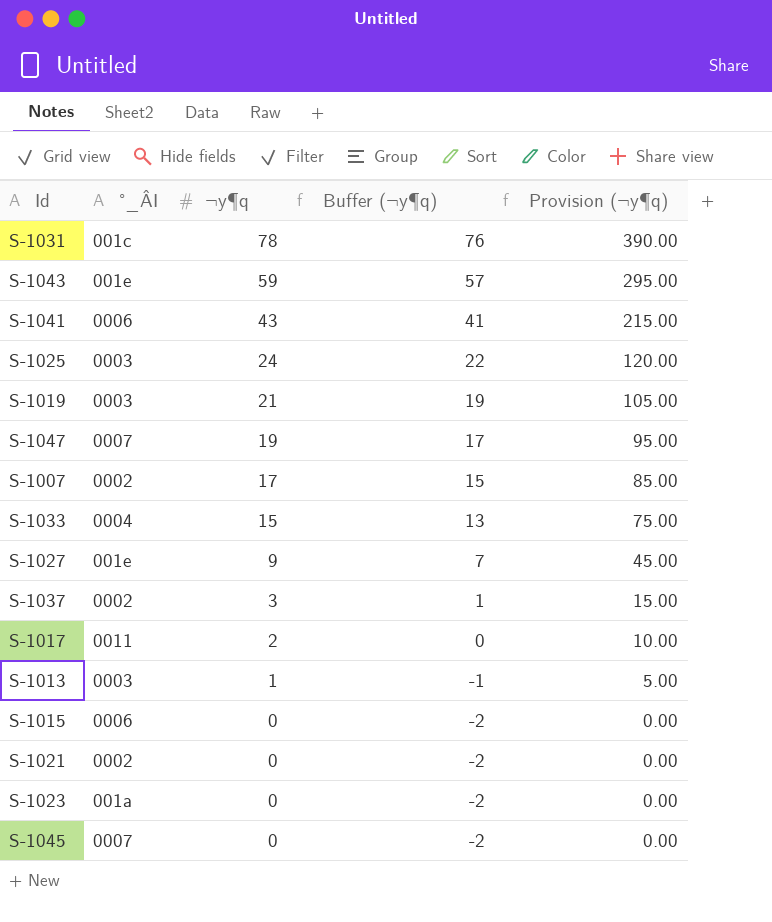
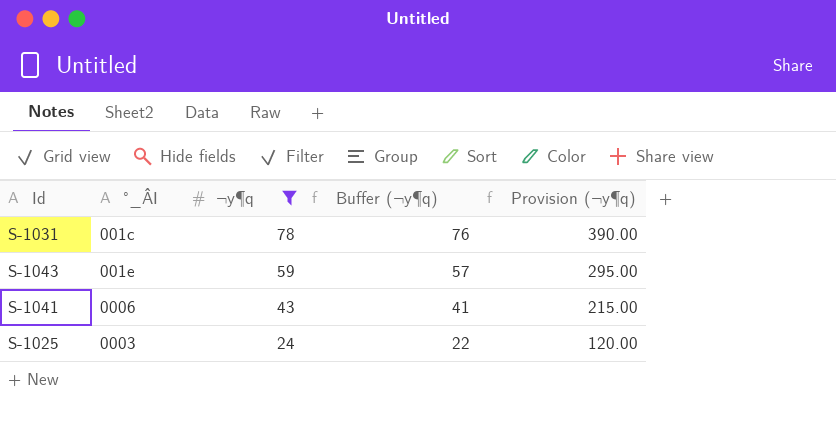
filter: none -> ¬y¶q >= 24

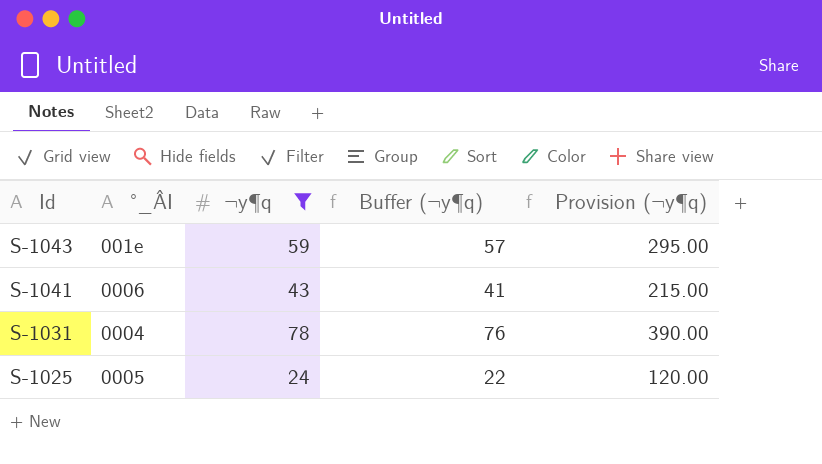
row order: ¬y¶q descending -> Id descending
S-1031 | °_ÂI: 001c -> 0004
S-1025 | °_ÂI: 0003 -> 0005

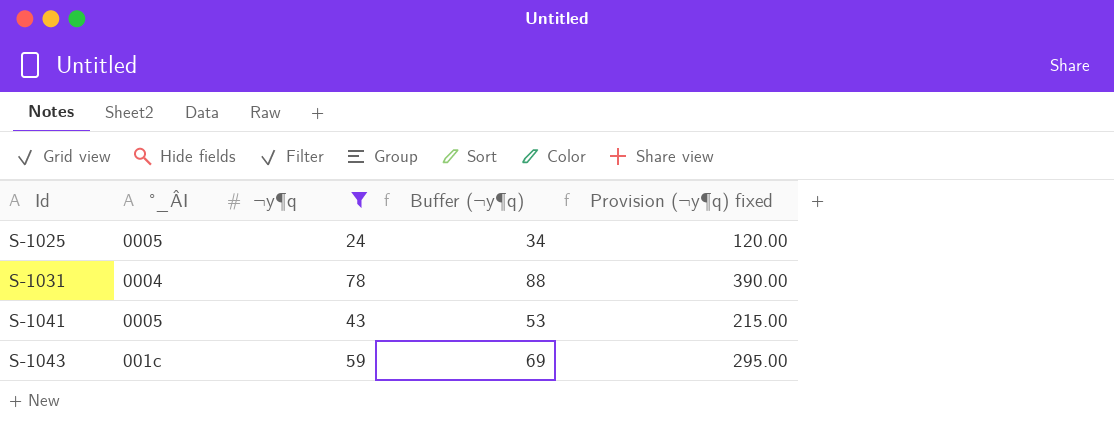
row order: Id descending -> Id ascending
column Buffer (¬y¶q) | formula: [¬y¶q] - 2 -> [¬y¶q] + 10
column name: Provision (¬y¶q) -> Provision (¬y¶q) fixed
S-1041 | °_ÂI: 0006 -> 0005
S-1043 | °_ÂI: 001e -> 001c

